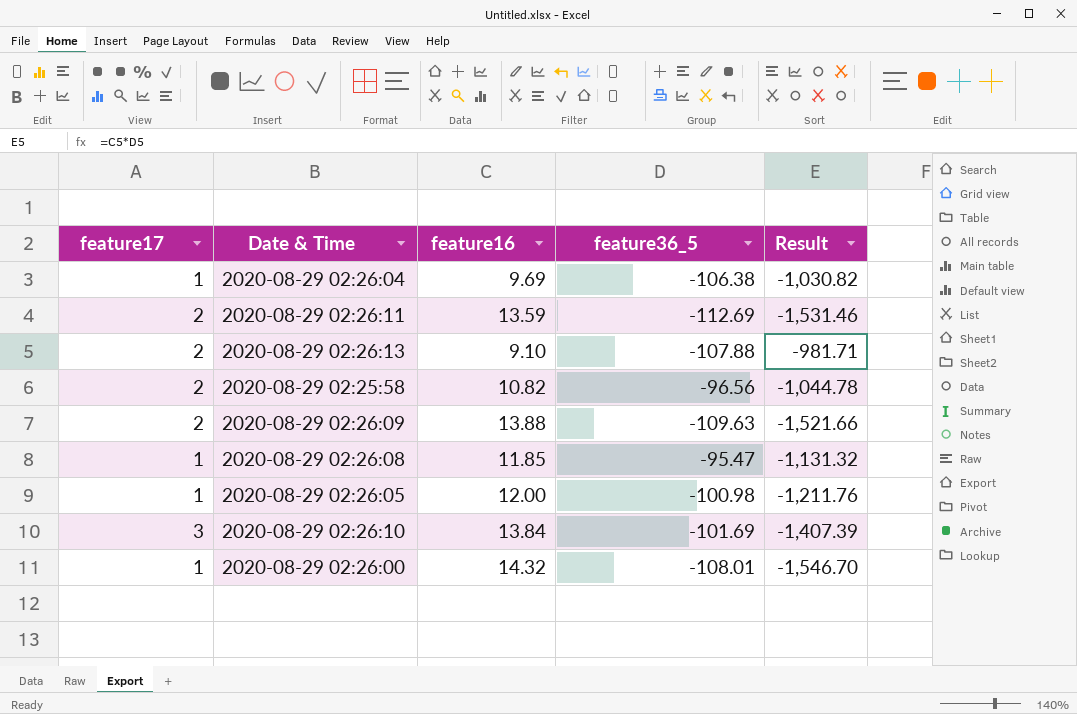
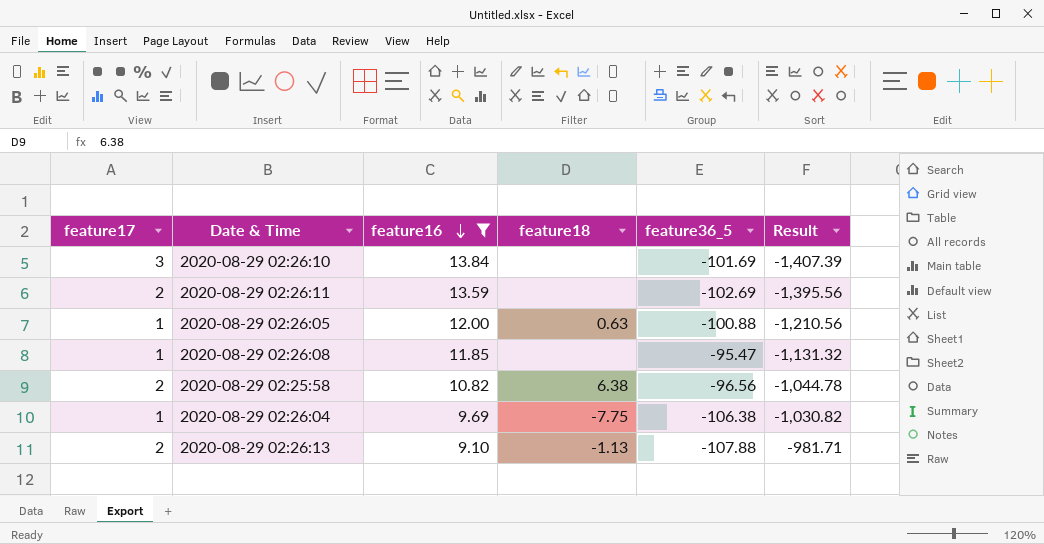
filter: none -> feature16 <= 13.84
row order: none -> feature16 descending
column feature18 | position: none -> 4
2020-08-29 02:26:11 | feature36_5: -112.69 -> -102.69
2020-08-29 02:26:11 | Result: -1,531.46 -> -1,395.56
2020-08-29 02:26:05 | feature36_5: -100.98 -> -100.88
2020-08-29 02:26:05 | Result: -1,211.76 -> -1,210.56

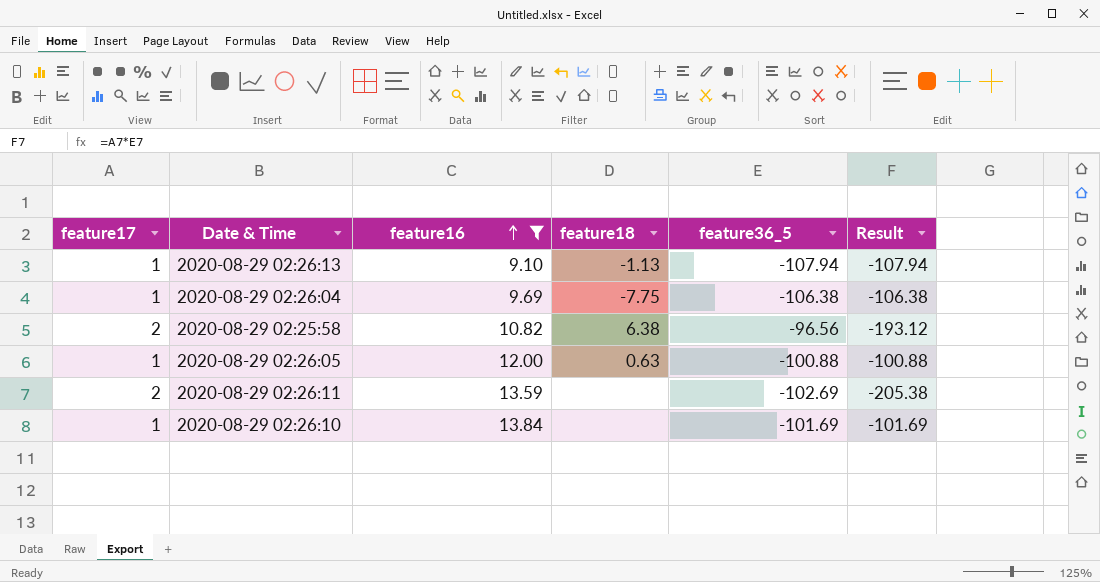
row order: feature16 descending -> feature16 ascending
column Result | formula: [feature16] * [feature36_5] -> [feature17] * [feature36_5]
row 2020-08-29 02:26:08: 1 | 11.85 | none | -95.47 | -1,131.32 -> none
2020-08-29 02:26:13 | feature17: 2 -> 1
2020-08-29 02:26:13 | feature36_5: -107.88 -> -107.94
2020-08-29 02:26:10 | feature17: 3 -> 1

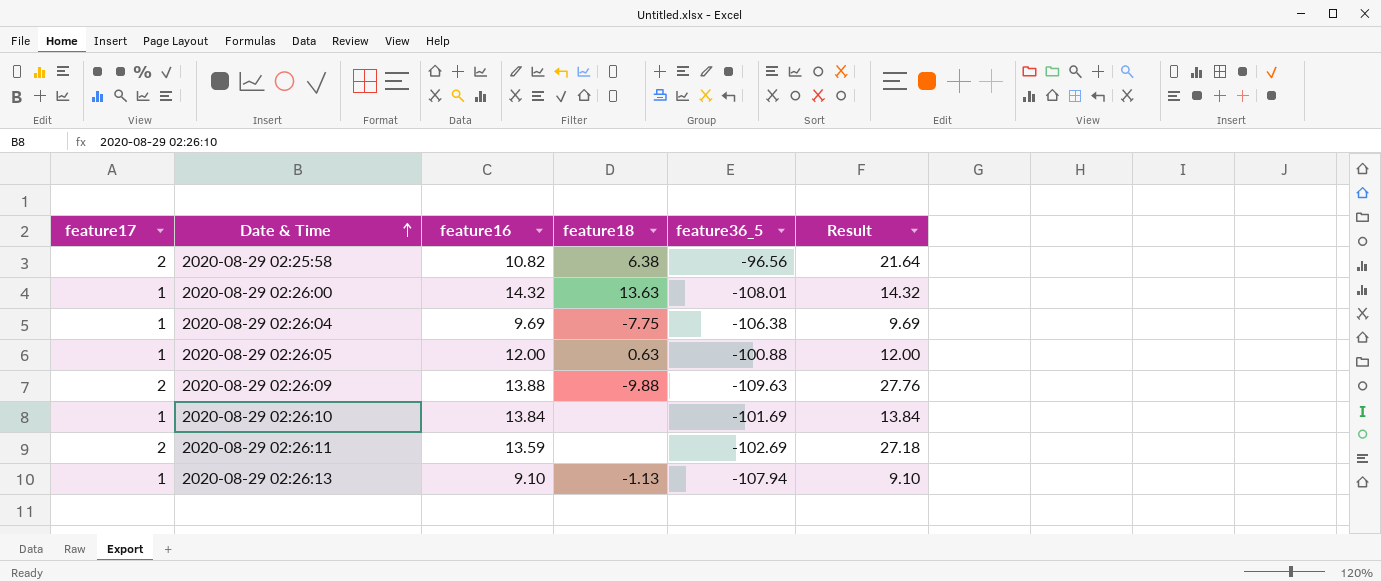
filter: feature16 <= 13.84 -> none
row order: feature16 ascending -> Date & Time ascending
column Result | formula: [feature17] * [feature36_5] -> [feature17] * [feature16]

